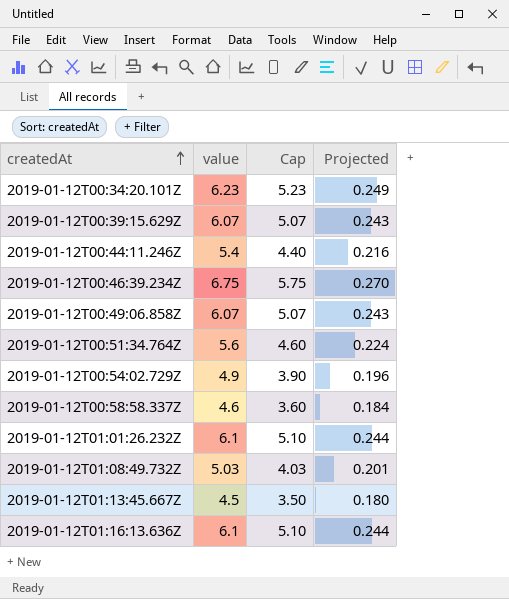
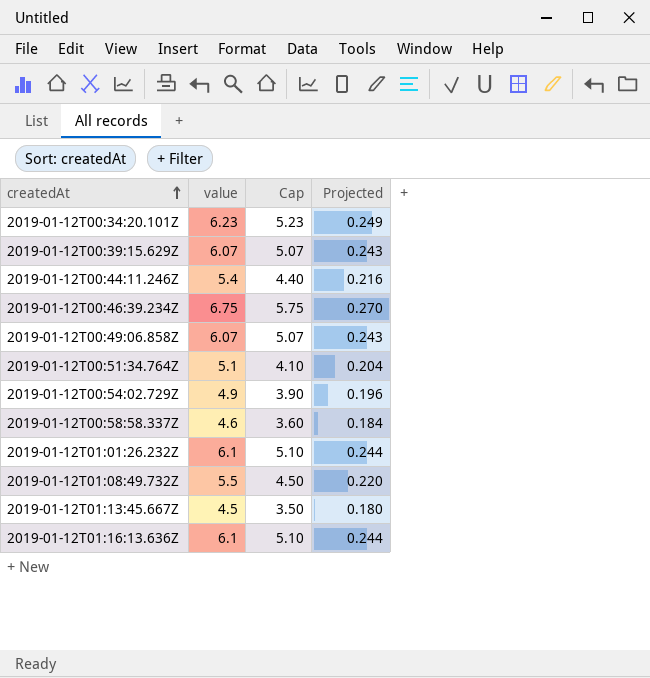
2019-01-12T00:51:34.764Z | value: 5.6 -> 5.1
2019-01-12T00:51:34.764Z | Cap: 4.60 -> 4.10
2019-01-12T00:51:34.764Z | Projected: 0.224 -> 0.204
2019-01-12T01:08:49.732Z | value: 5.03 -> 5.5
2019-01-12T01:08:49.732Z | Cap: 4.03 -> 4.50
2019-01-12T01:08:49.732Z | Projected: 0.201 -> 0.220

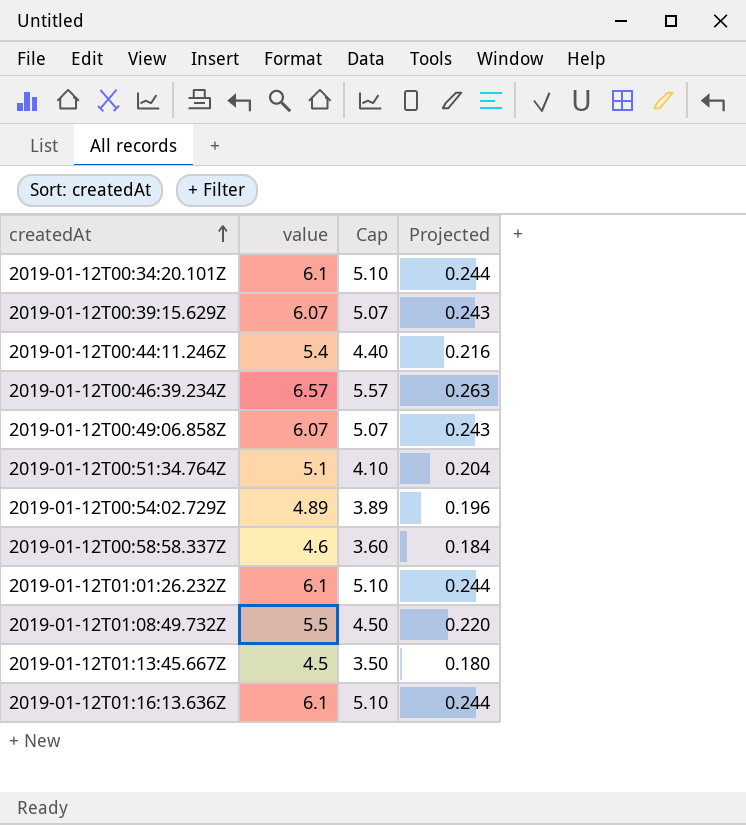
2019-01-12T00:34:20.101Z | value: 6.23 -> 6.1
2019-01-12T00:34:20.101Z | Cap: 5.23 -> 5.10
2019-01-12T00:34:20.101Z | Projected: 0.249 -> 0.244
2019-01-12T00:46:39.234Z | value: 6.75 -> 6.57
2019-01-12T00:46:39.234Z | Cap: 5.75 -> 5.57
2019-01-12T00:46:39.234Z | Projected: 0.270 -> 0.263
2019-01-12T00:54:02.729Z | value: 4.9 -> 4.89
2019-01-12T00:54:02.729Z | Cap: 3.90 -> 3.89

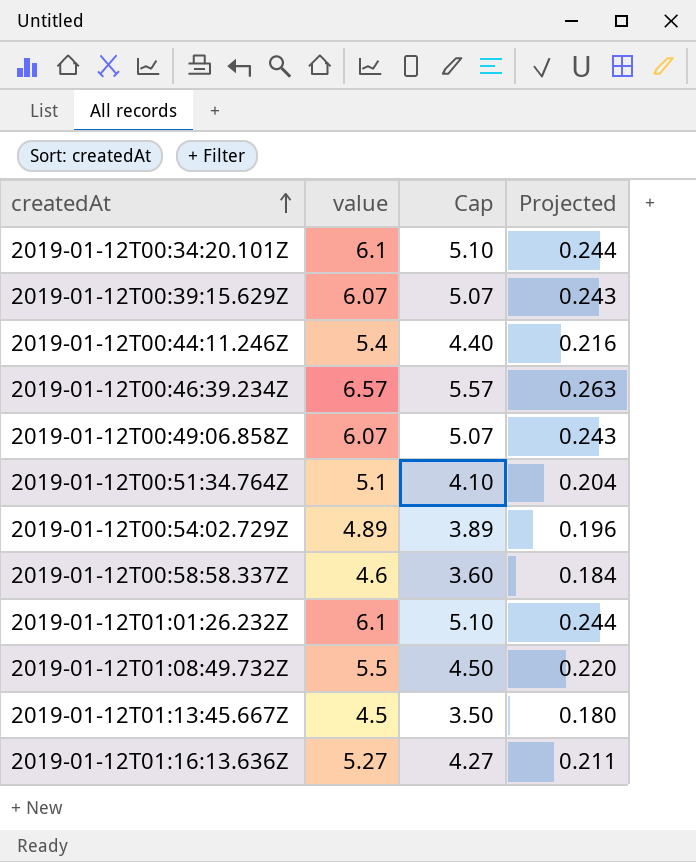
2019-01-12T01:16:13.636Z | value: 6.1 -> 5.27
2019-01-12T01:16:13.636Z | Cap: 5.10 -> 4.27
2019-01-12T01:16:13.636Z | Projected: 0.244 -> 0.211

